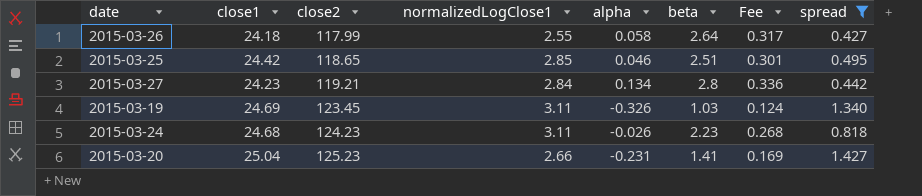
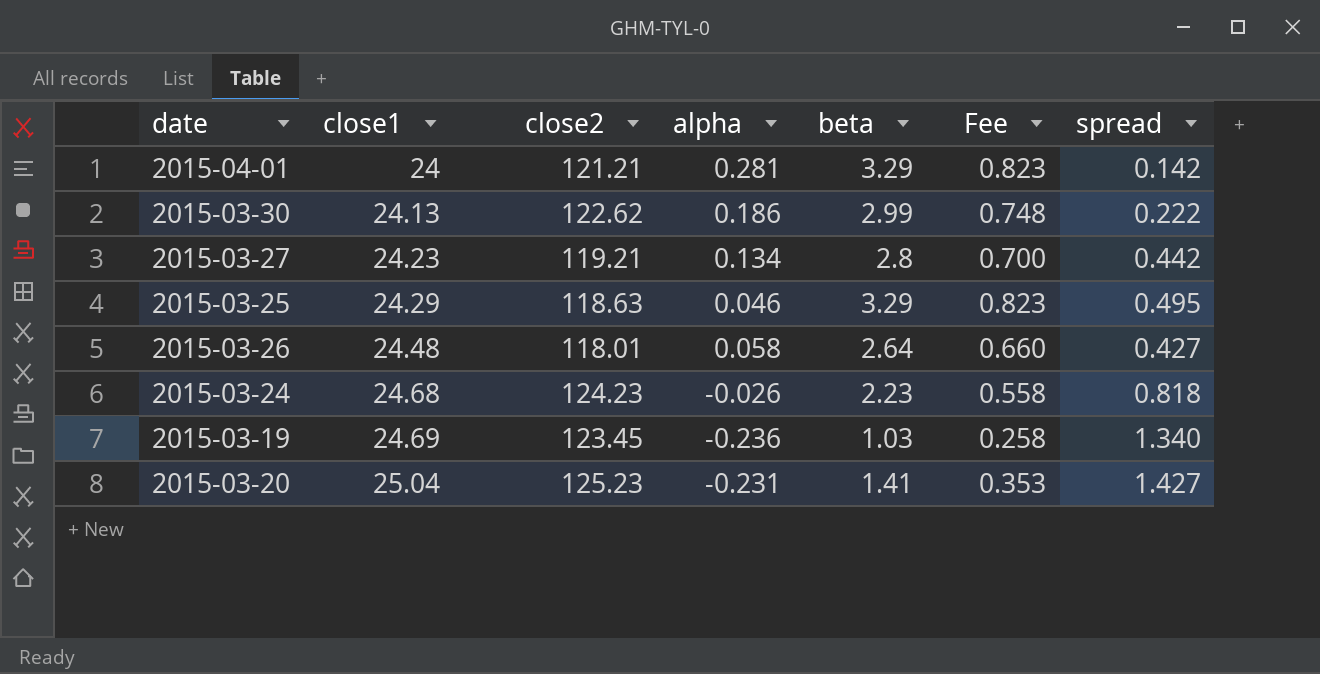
filter: spread >= 0.427 -> none
row order: close2 ascending -> close1 ascending
column normalizedLogClose1 | position: 4 -> none
column Fee | formula: [beta] * 0.12 -> [beta] * 0.25
2015-03-25 | close1: 24.42 -> 24.29
2015-03-25 | close2: 118.65 -> 118.63
2015-03-25 | beta: 2.51 -> 3.29
2015-03-26 | close1: 24.18 -> 24.48
2015-03-26 | close2: 117.99 -> 118.01
2015-03-19 | alpha: -0.326 -> -0.236

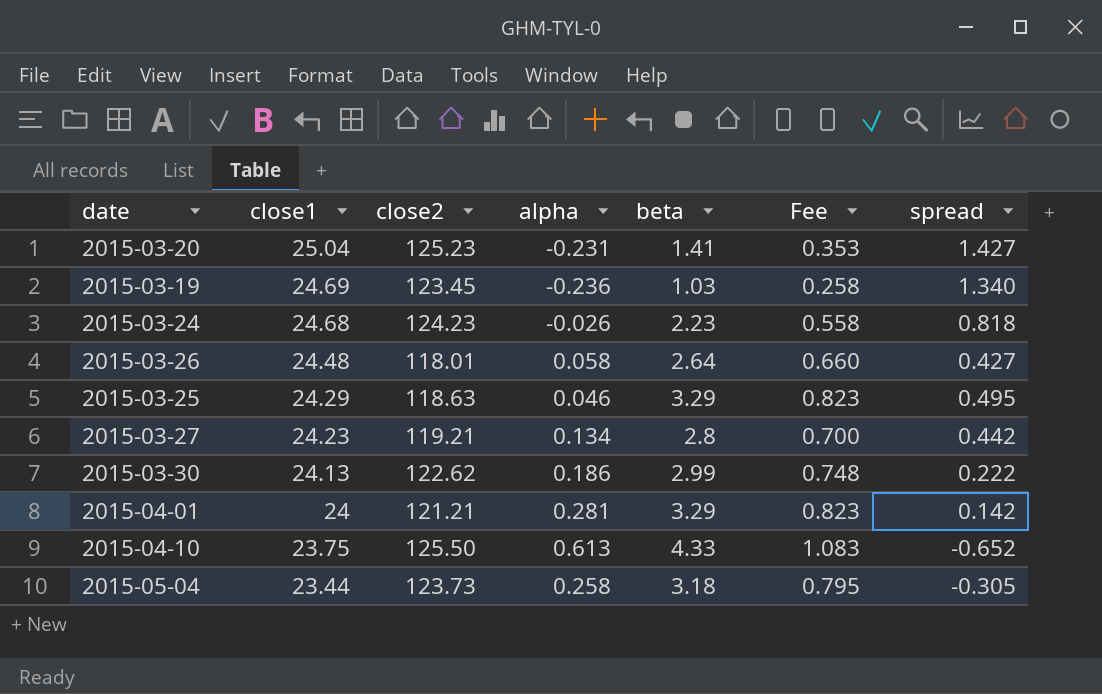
row order: close1 ascending -> close1 descending
row 2015-04-10: none -> 23.75 | 125.50 | 0.613 | 4.33 | 1.083 | -0.652
row 2015-05-04: none -> 23.44 | 123.73 | 0.258 | 3.18 | 0.795 | -0.305

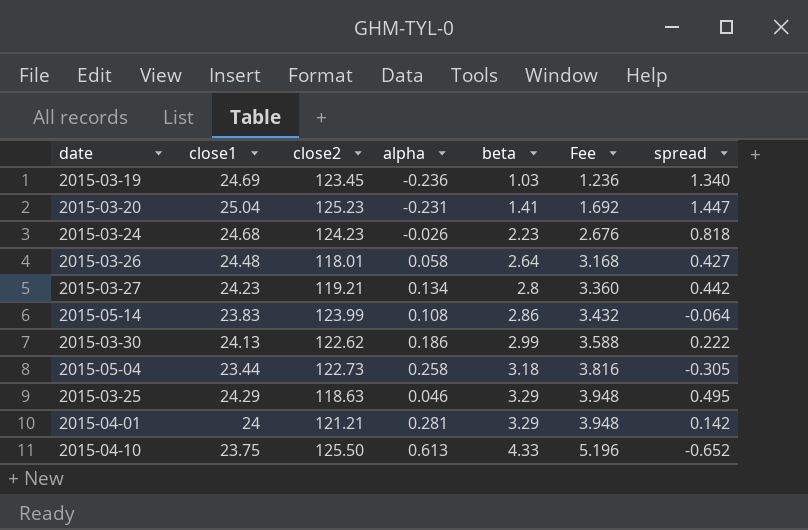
row order: close1 descending -> beta ascending
column Fee | formula: [beta] * 0.25 -> [beta] * 1.2
2015-03-20 | spread: 1.427 -> 1.447
row 2015-05-14: none -> 23.83 | 123.99 | 0.108 | 2.86 | 3.432 | -0.064
2015-05-04 | close2: 123.73 -> 122.73

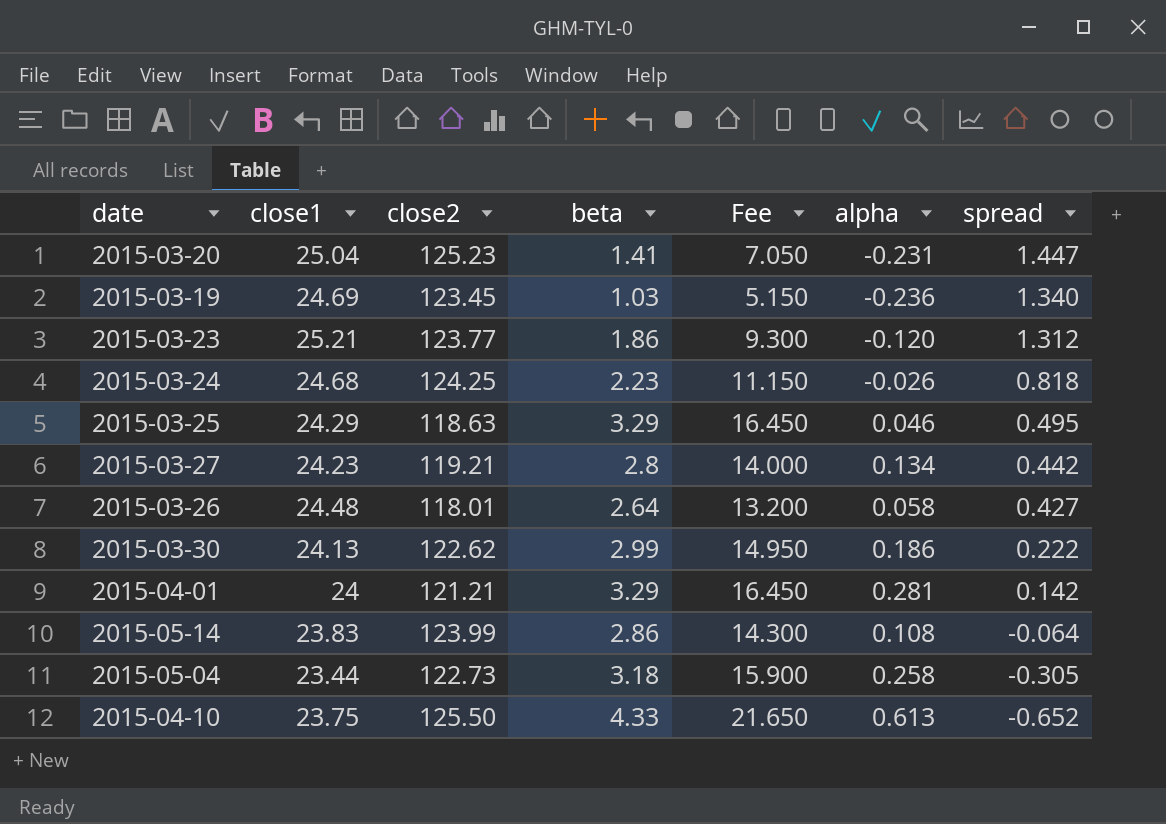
row order: beta ascending -> spread descending
column Fee | formula: [beta] * 1.2 -> [beta] * 5
column alpha | position: 4 -> 6
row 2015-03-23: none -> 25.21 | 123.77 | 1.86 | 9.300 | -0.120 | 1.312
2015-03-24 | close2: 124.23 -> 124.25

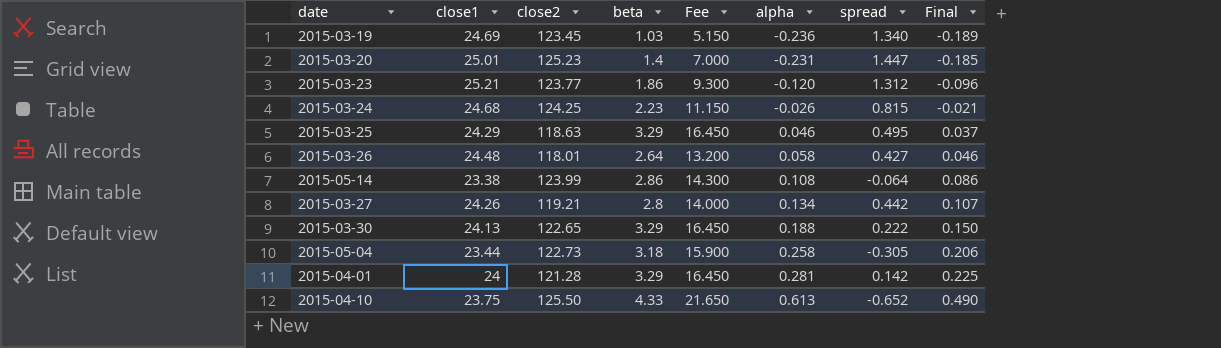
row order: spread descending -> alpha ascending
column Final | formula: none -> [alpha] * 0.8
2015-03-20 | close1: 25.04 -> 25.01
2015-03-20 | beta: 1.41 -> 1.4
2015-03-20 | Fee: 7.050 -> 7.000
2015-03-24 | spread: 0.818 -> 0.815
2015-05-14 | close1: 23.83 -> 23.38
2015-03-27 | close1: 24.23 -> 24.26
2015-03-30 | close2: 122.62 -> 122.65
2015-03-30 | beta: 2.99 -> 3.29
2015-03-30 | Fee: 14.950 -> 16.450
2015-03-30 | alpha: 0.186 -> 0.188
2015-04-01 | close2: 121.21 -> 121.28

